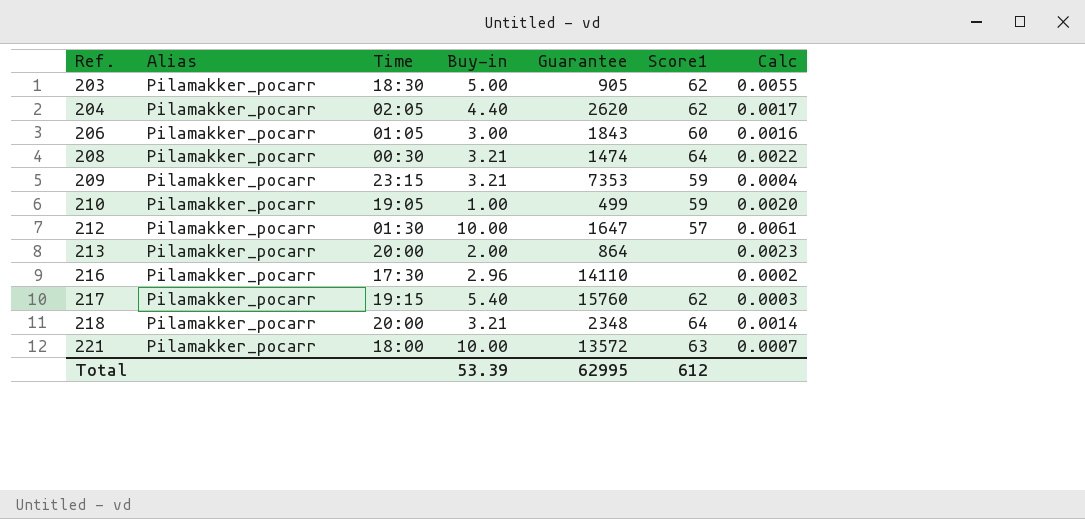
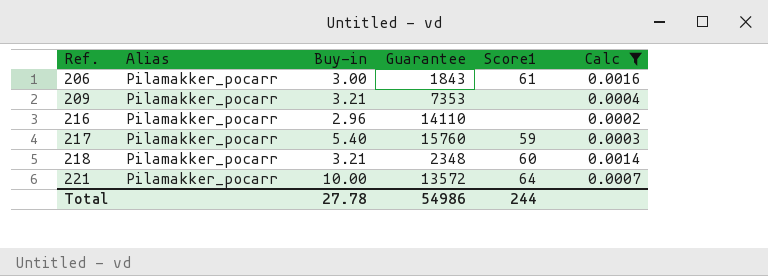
filter: none -> Calc <= 0.0016
column Time | position: 3 -> none
206 | Score1: 60 -> 61
209 | Score1: 59 -> none
217 | Score1: 62 -> 59
218 | Score1: 64 -> 60
221 | Score1: 63 -> 64
Total | Buy-in: 53.39 -> 27.78
Total | Guarantee: 62995 -> 54986
Total | Score1: 612 -> 244

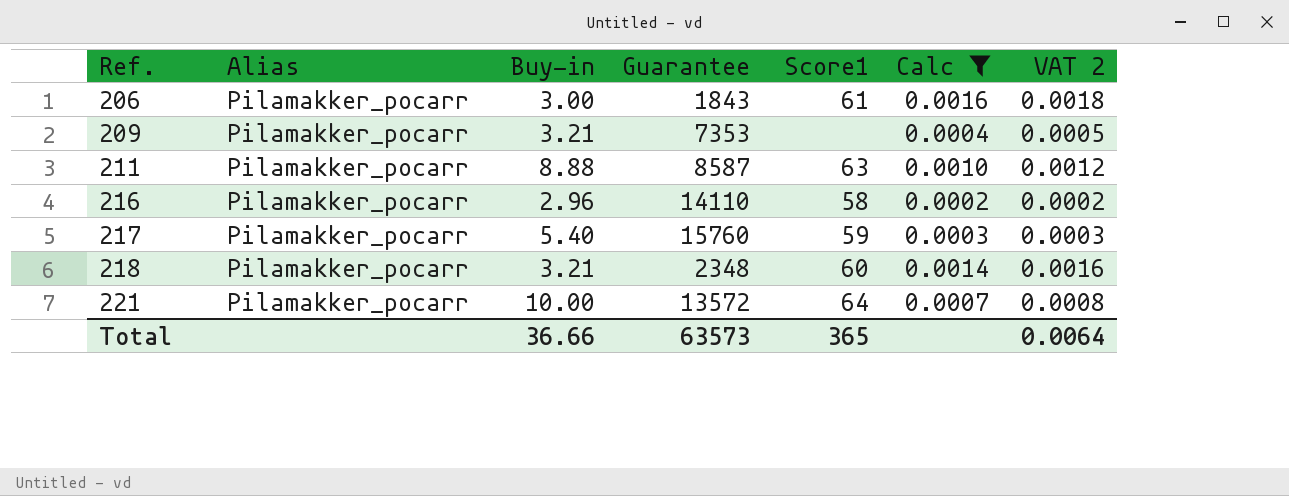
column VAT 2 | formula: none -> [Calc] * 1.15
row 211: none -> Pilamakker_pocarr | 8.88 | 8587 | 63 | 0.0010 | 0.0012
216 | Score1: none -> 58
Total | Buy-in: 27.78 -> 36.66
Total | Guarantee: 54986 -> 63573
Total | Score1: 244 -> 365

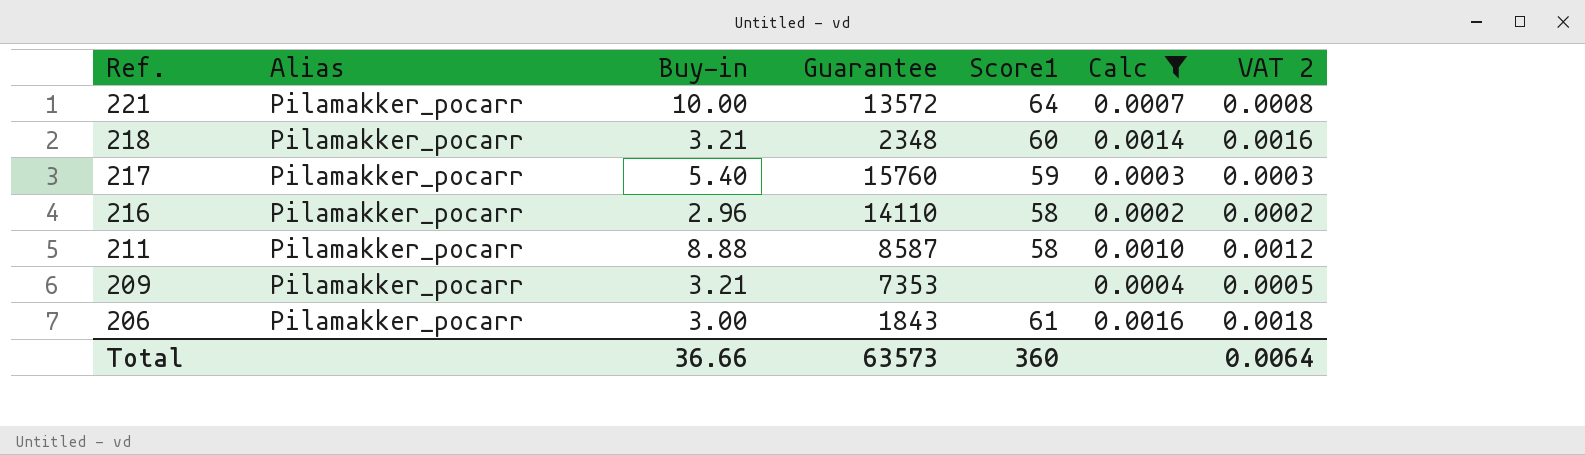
row order: Ref. ascending -> Ref. descending
211 | Score1: 63 -> 58
Total | Score1: 365 -> 360

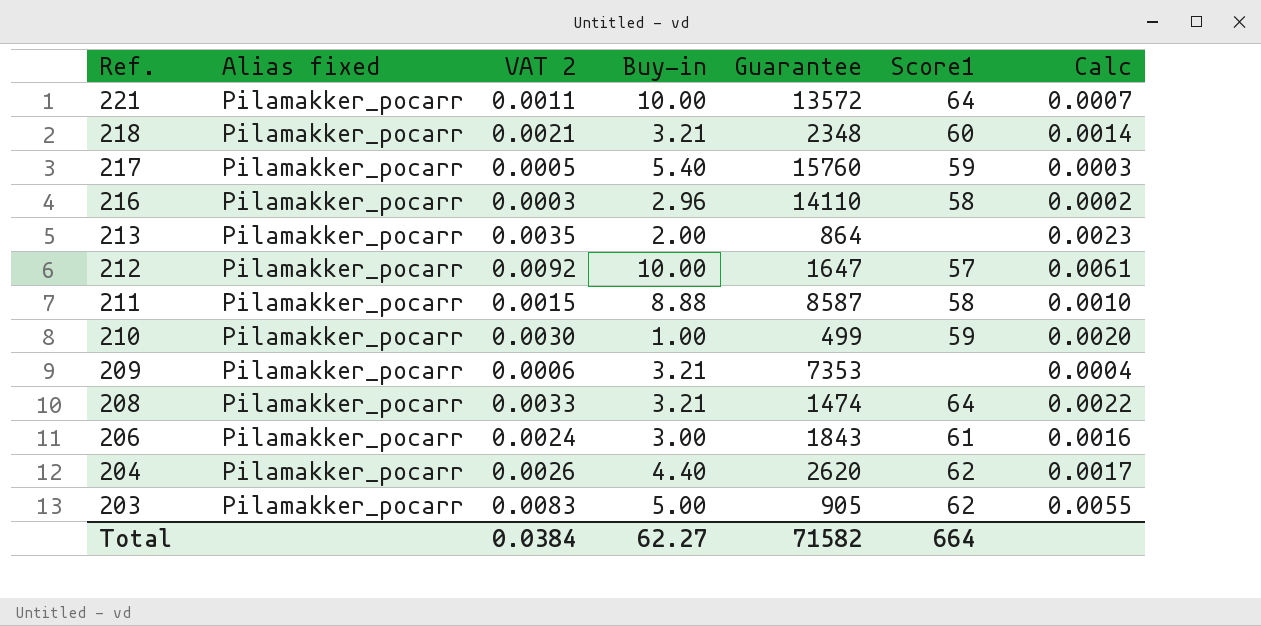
filter: Calc <= 0.0016 -> none
column name: Alias -> Alias fixed
column VAT 2 | formula: [Calc] * 1.15 -> [Calc] * 1.5
column VAT 2 | position: 7 -> 3
Total | VAT 2: 0.0064 -> 0.0384
Total | Buy-in: 36.66 -> 62.27
Total | Guarantee: 63573 -> 71582
Total | Score1: 360 -> 664

